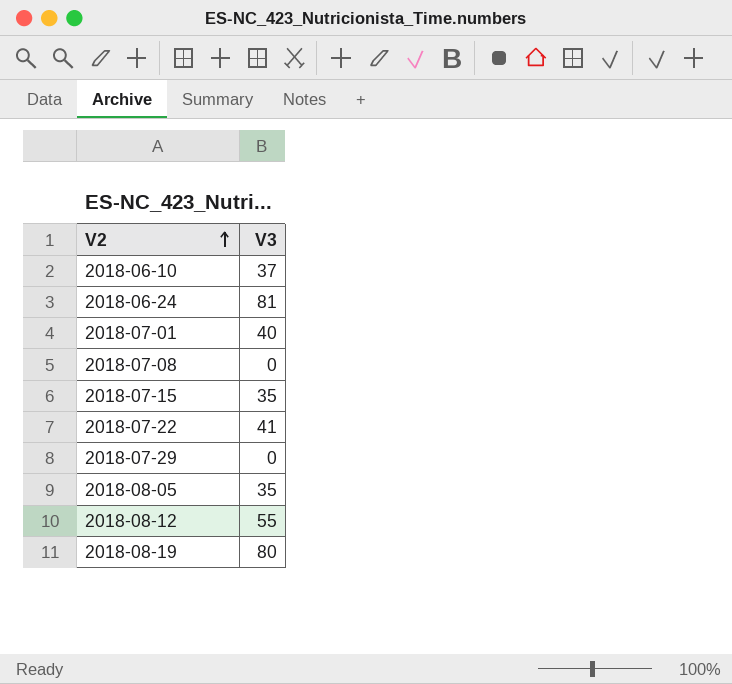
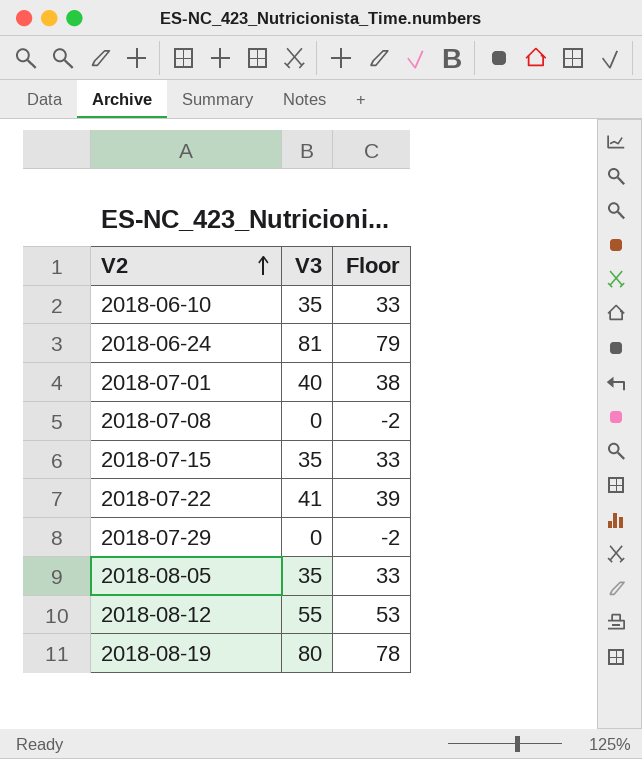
column Floor | formula: none -> [V3] - 2
2018-06-10 | V3: 37 -> 35

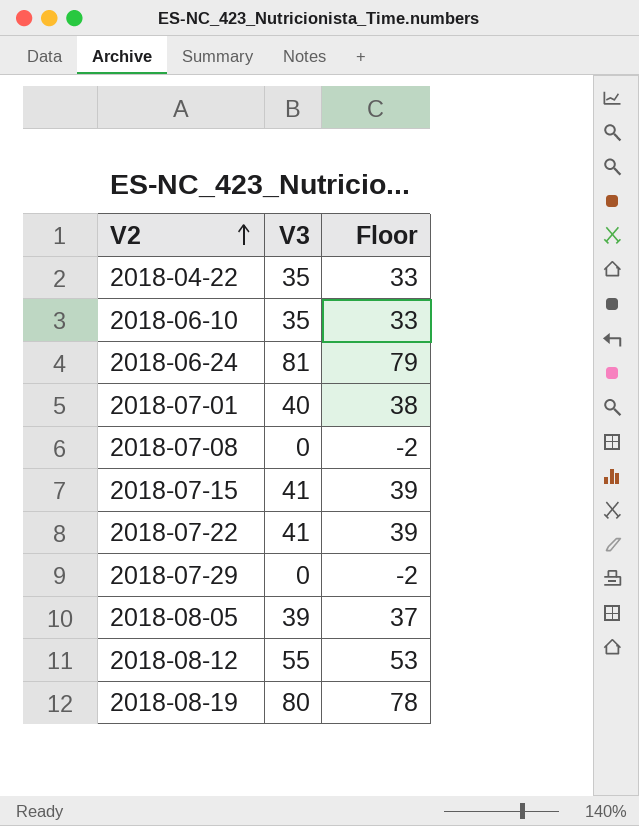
row 2018-04-22: none -> 35 | 33
2018-07-15 | V3: 35 -> 41
2018-07-15 | Floor: 33 -> 39
2018-08-05 | V3: 35 -> 39
2018-08-05 | Floor: 33 -> 37

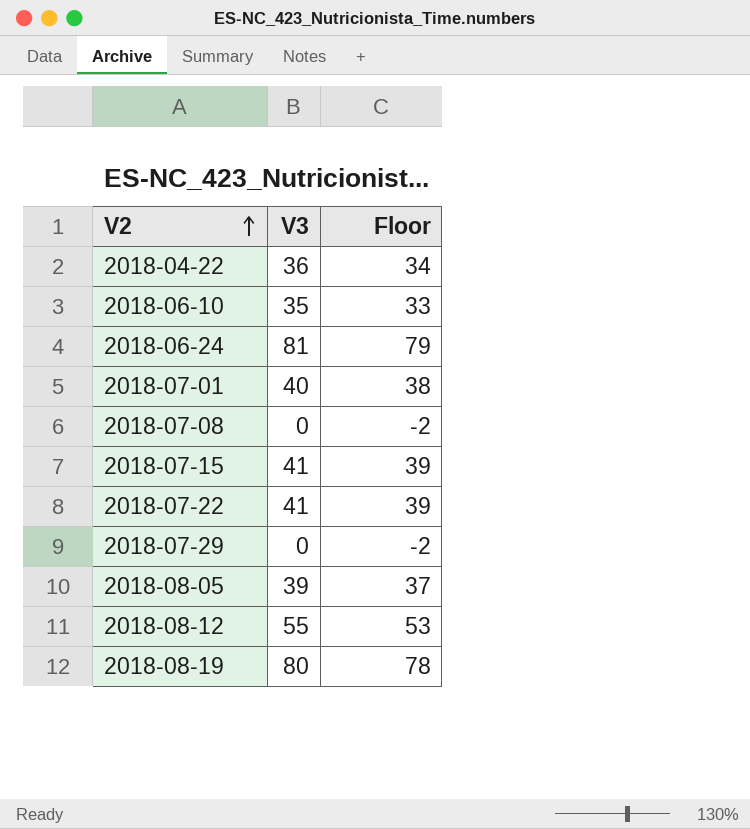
2018-04-22 | V3: 35 -> 36
2018-04-22 | Floor: 33 -> 34

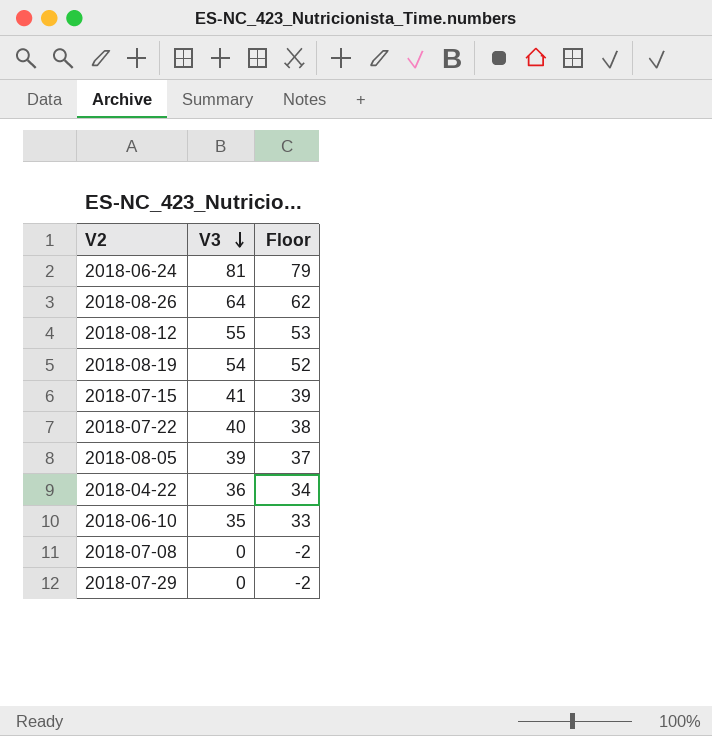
row order: V2 ascending -> V3 descending
row 2018-07-01: 40 | 38 -> none
row 2018-08-26: none -> 64 | 62
2018-08-19 | V3: 80 -> 54
2018-08-19 | Floor: 78 -> 52
2018-07-22 | V3: 41 -> 40
2018-07-22 | Floor: 39 -> 38

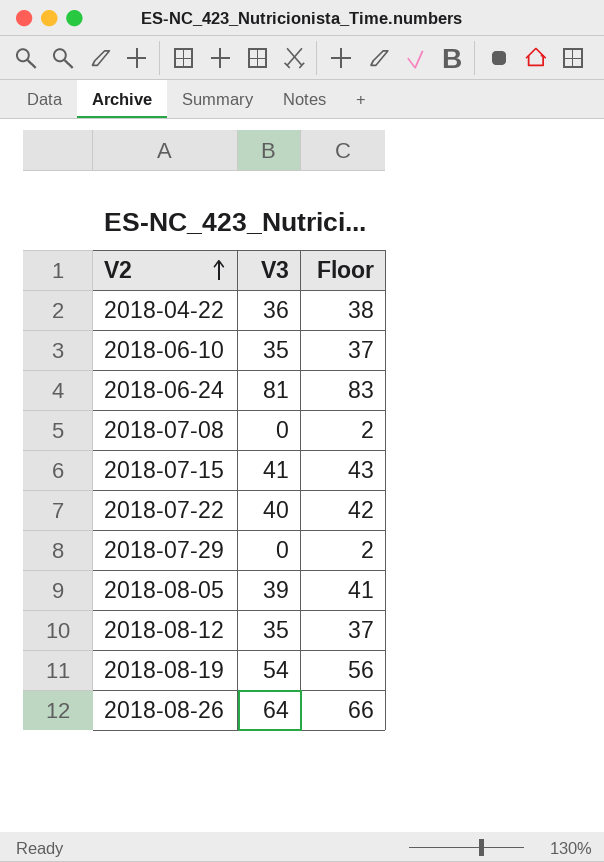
row order: V3 descending -> V2 ascending
column Floor | formula: [V3] - 2 -> [V3] + 2
2018-08-12 | V3: 55 -> 35

